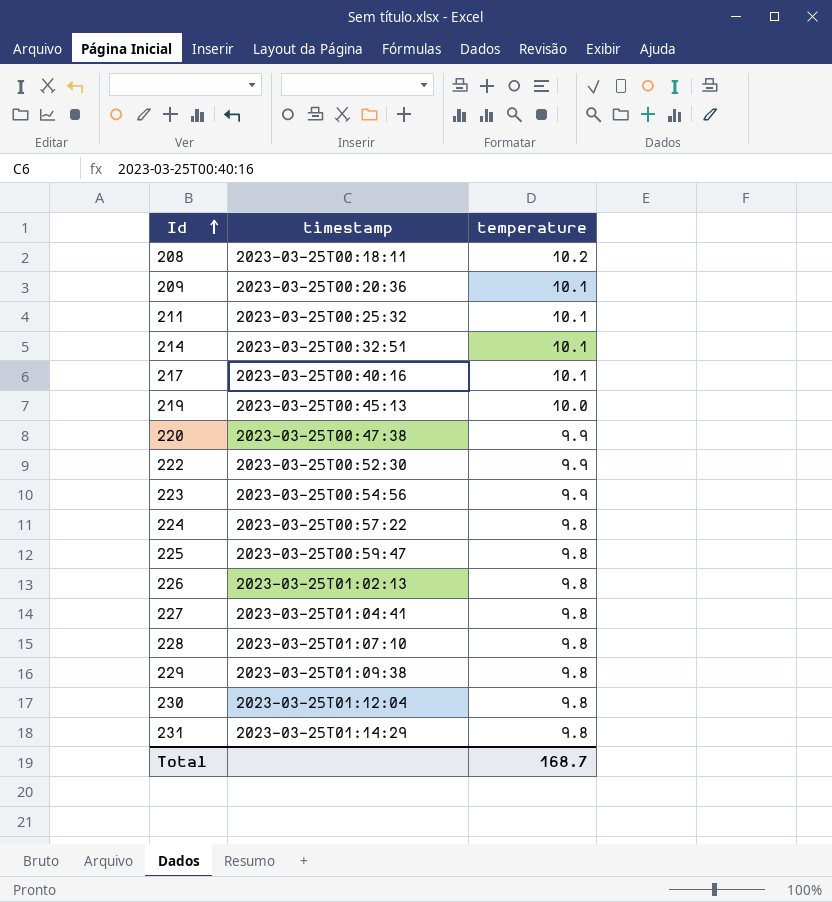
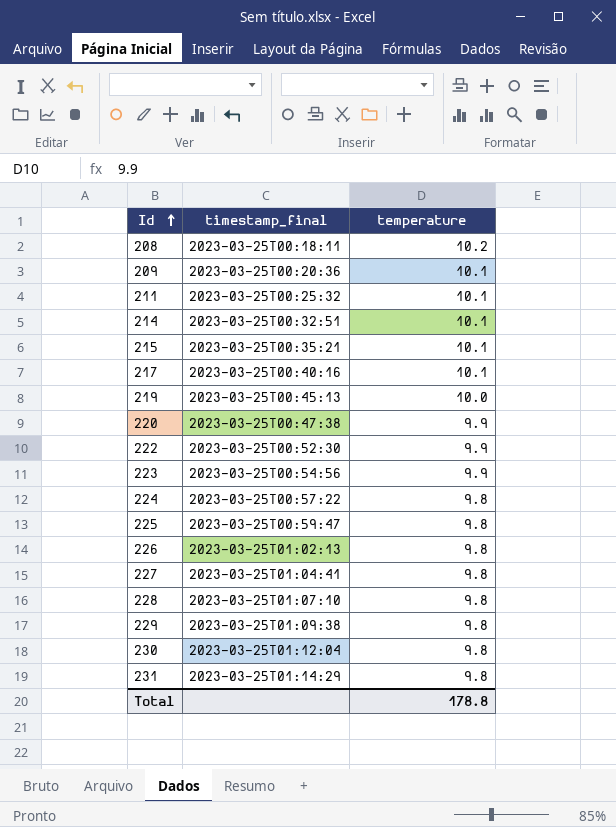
column name: timestamp -> timestamp_final
row 215: none -> 2023-03-25T00:35:21 | 10.1
Total | temperature: 168.7 -> 178.8

